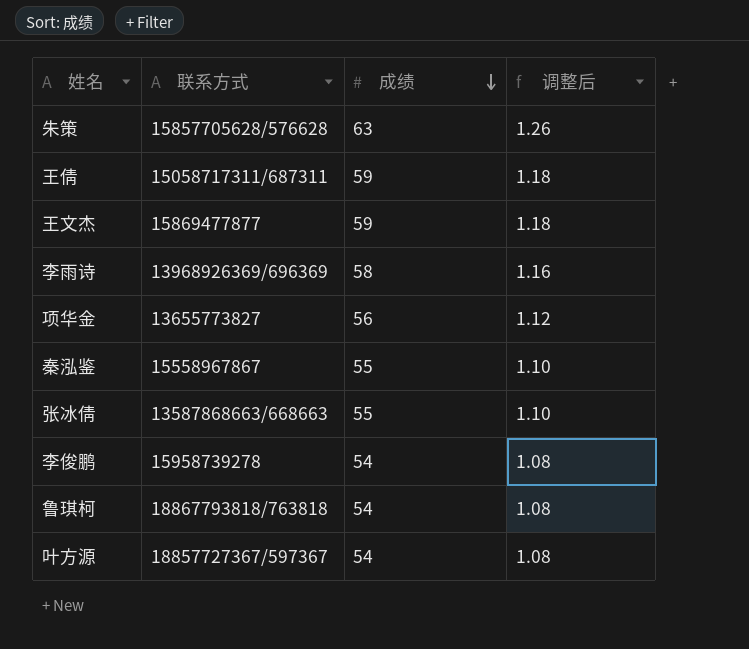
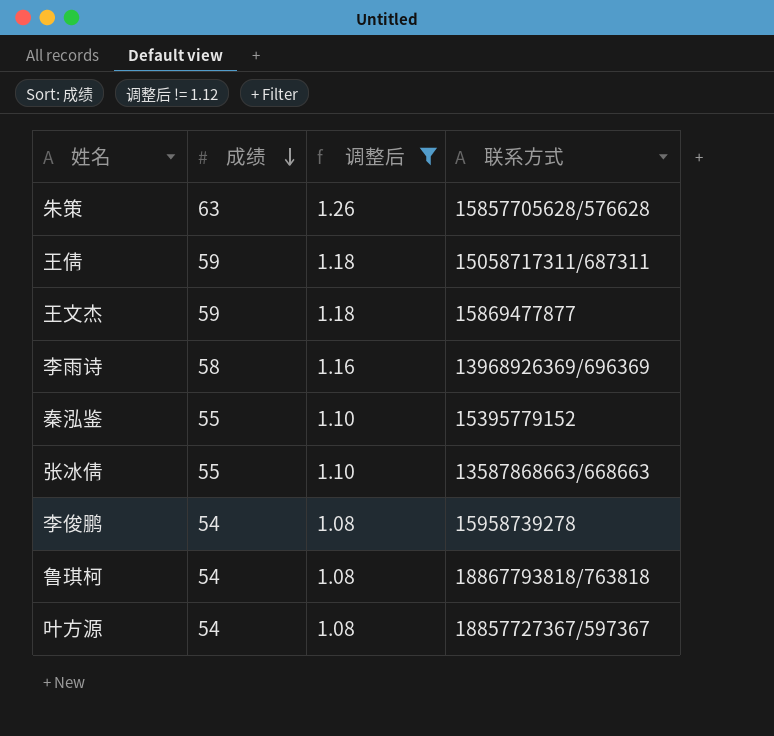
filter: none -> 调整后 != 1.12
column 联系方式 | position: 2 -> 4
秦泓鉴 | 联系方式: 15558967867 -> 15395779152

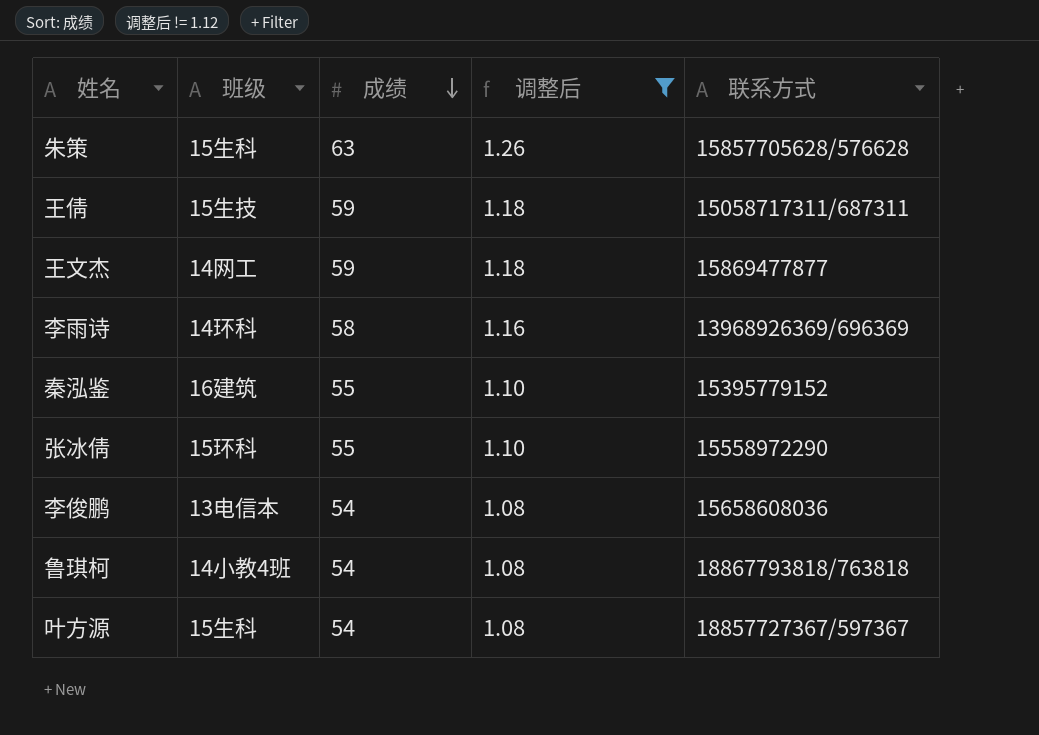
column 班级 | position: none -> 2
张冰倩 | 联系方式: 13587868663/668663 -> 15558972290
李俊鹏 | 联系方式: 15958739278 -> 15658608036

